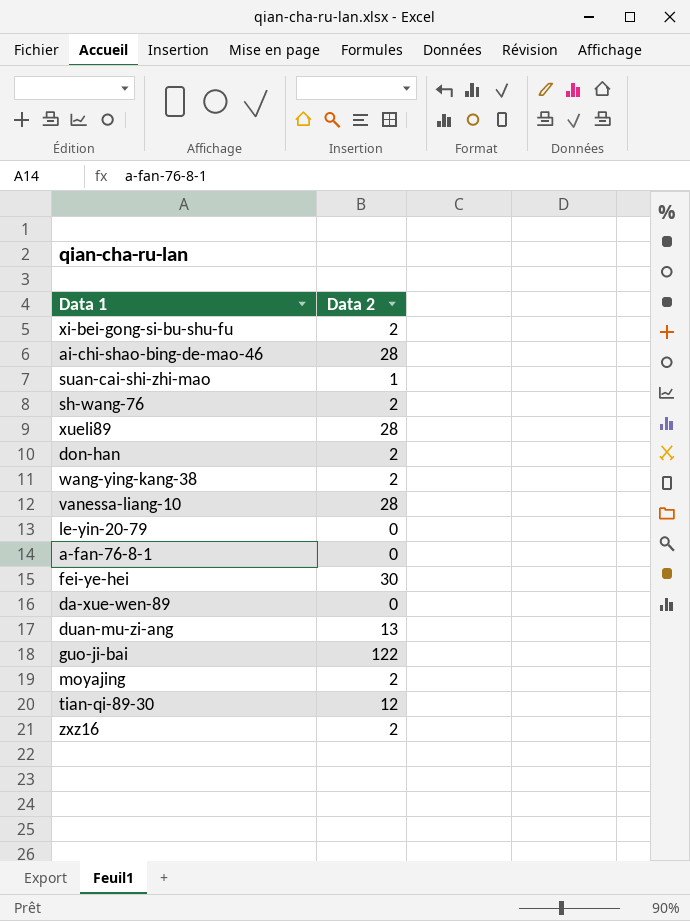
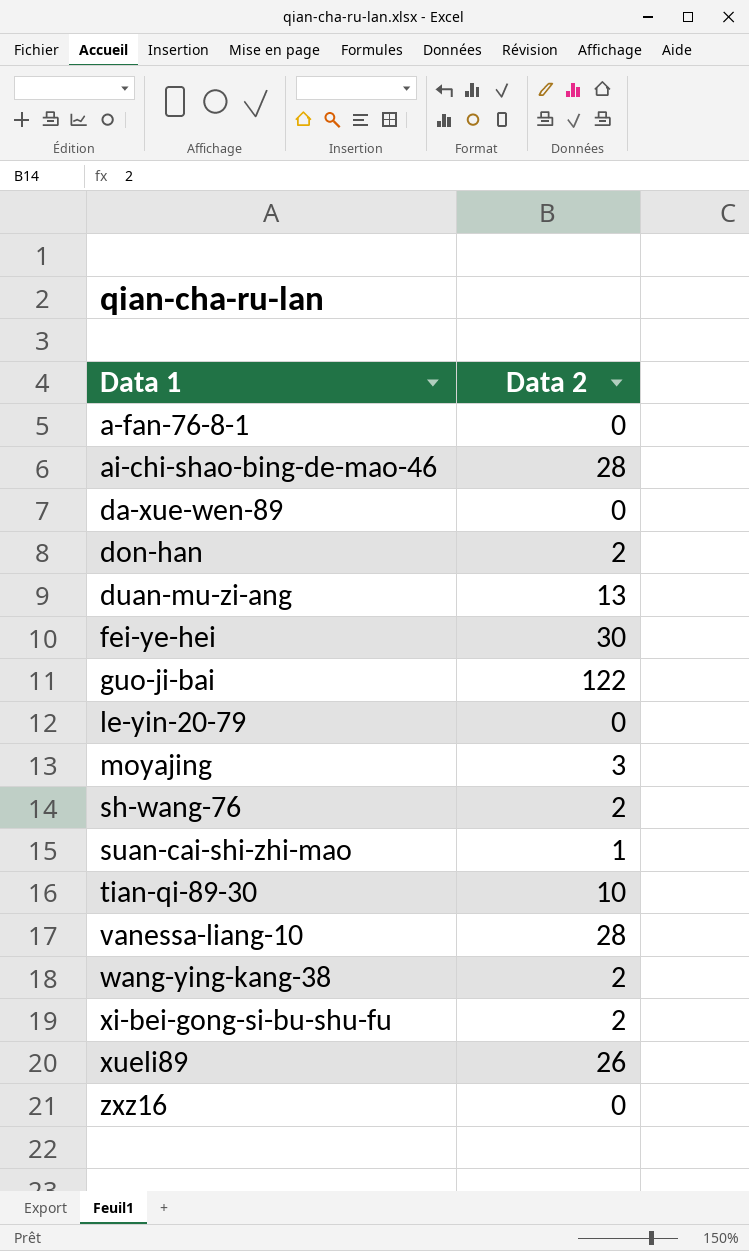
row order: none -> Data 1 ascending
moyajing | Data 2: 2 -> 3
tian-qi-89-30 | Data 2: 12 -> 10
xueli89 | Data 2: 28 -> 26
zxz16 | Data 2: 2 -> 0

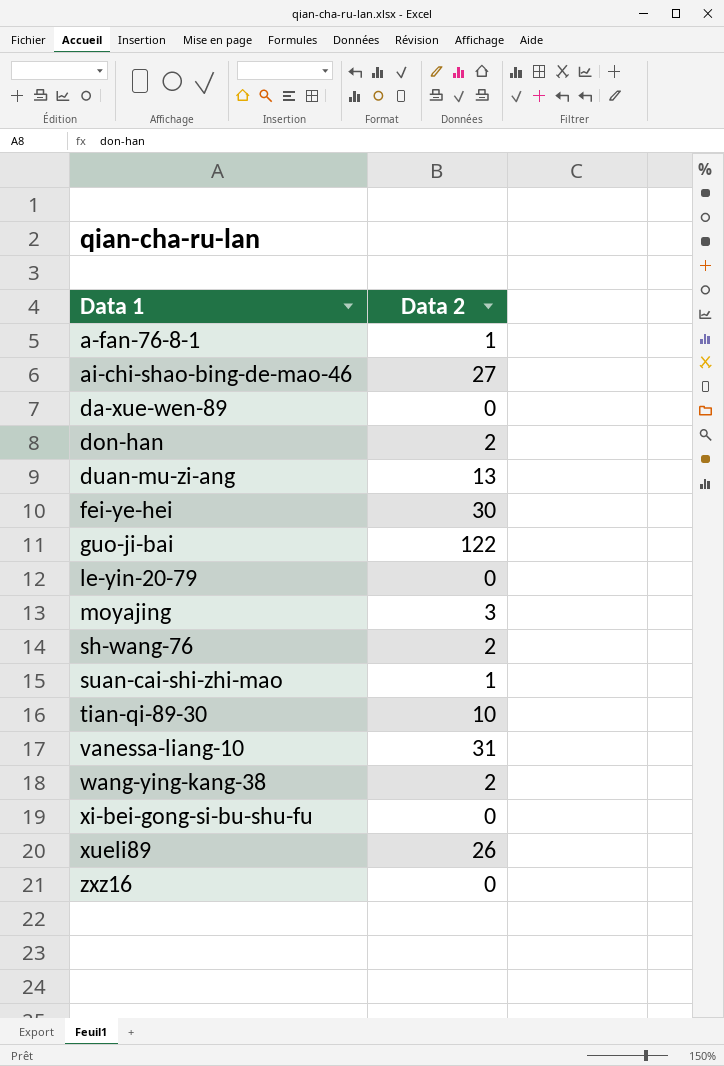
a-fan-76-8-1 | Data 2: 0 -> 1
ai-chi-shao-bing-de-mao-46 | Data 2: 28 -> 27
vanessa-liang-10 | Data 2: 28 -> 31
xi-bei-gong-si-bu-shu-fu | Data 2: 2 -> 0

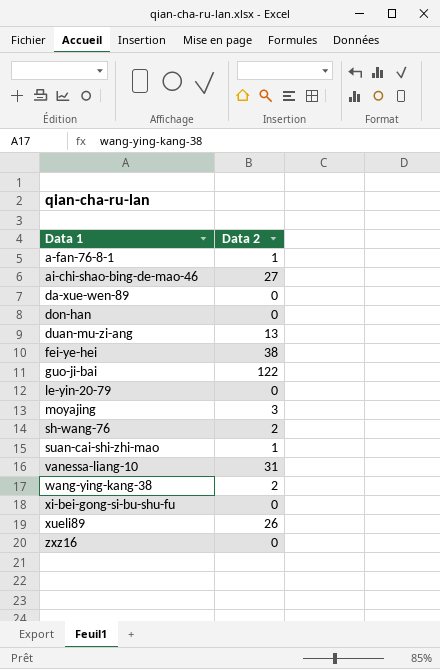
row tian-qi-89-30: 10 -> none
don-han | Data 2: 2 -> 0
fei-ye-hei | Data 2: 30 -> 38

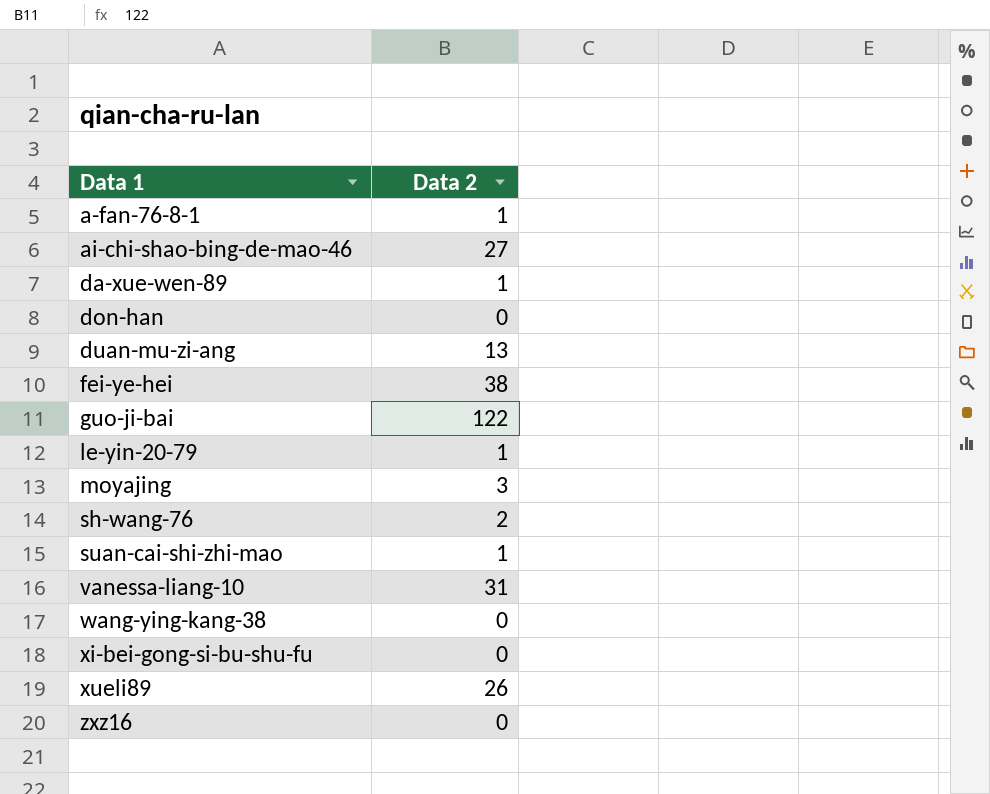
da-xue-wen-89 | Data 2: 0 -> 1
le-yin-20-79 | Data 2: 0 -> 1
wang-ying-kang-38 | Data 2: 2 -> 0

